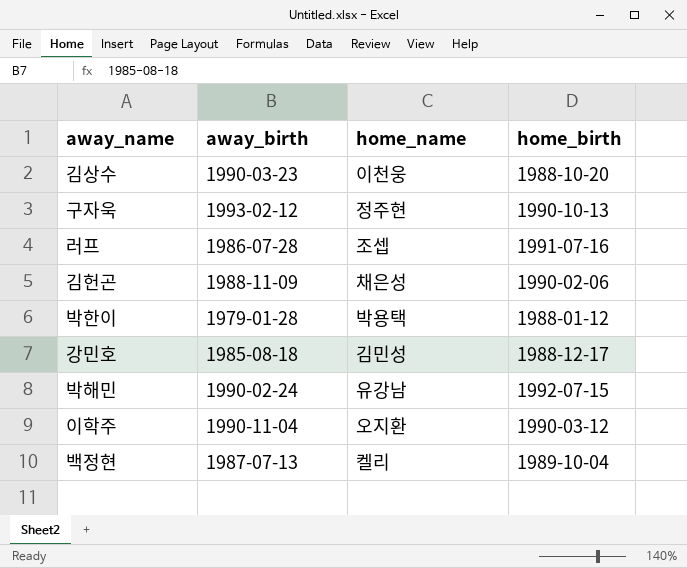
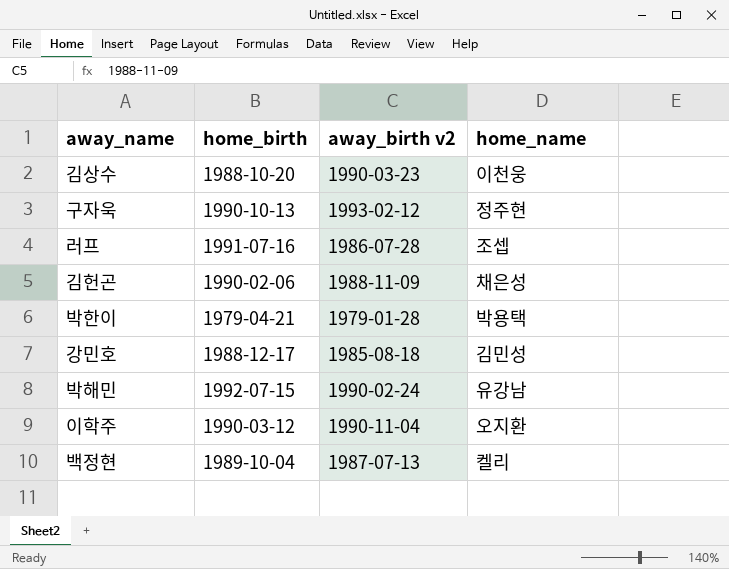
column home_birth | position: 4 -> 2
column name: away_birth -> away_birth v2
박한이 | home_birth: 1988-01-12 -> 1979-04-21

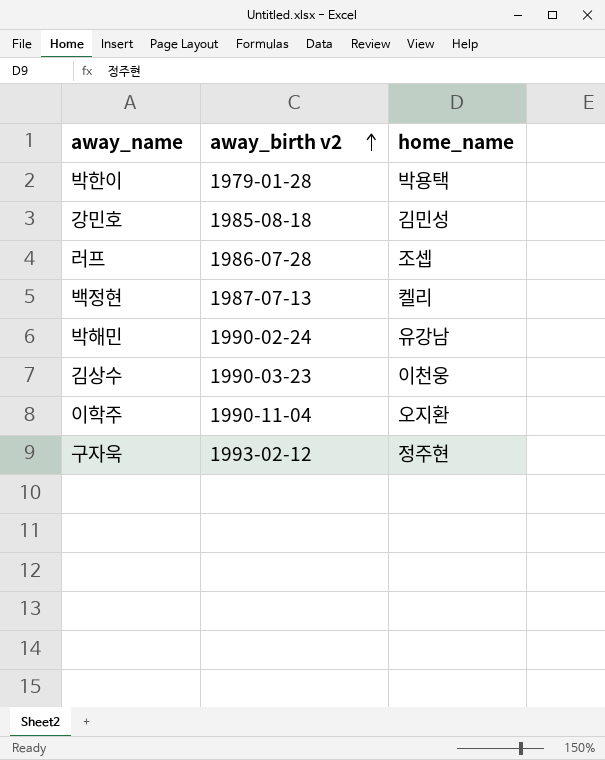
row order: none -> away_birth v2 ascending
column home_birth | position: 2 -> none
row 김헌곤: 1990-02-06 | 1988-11-09 | 채은성 -> none

